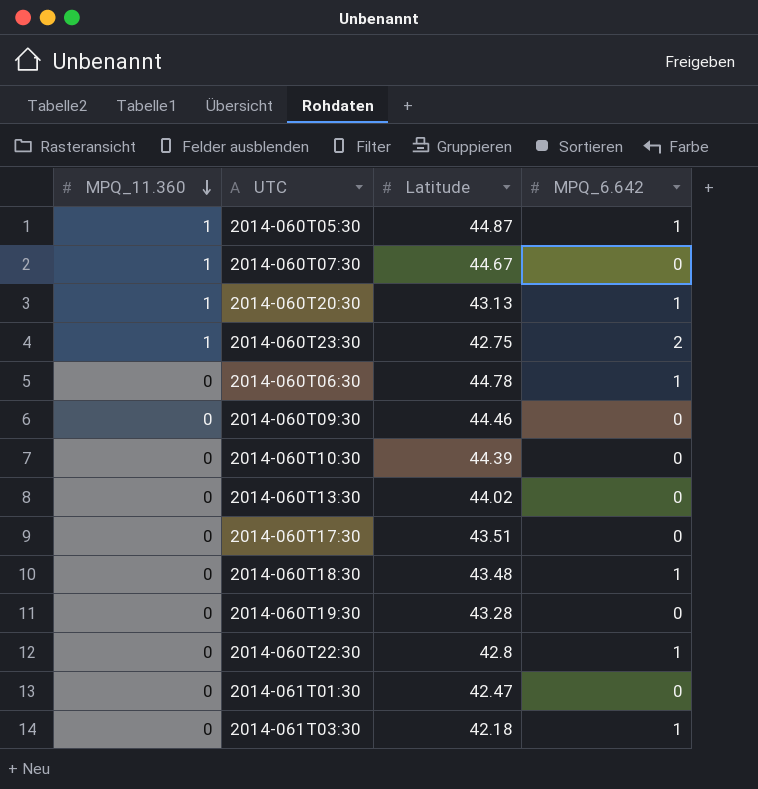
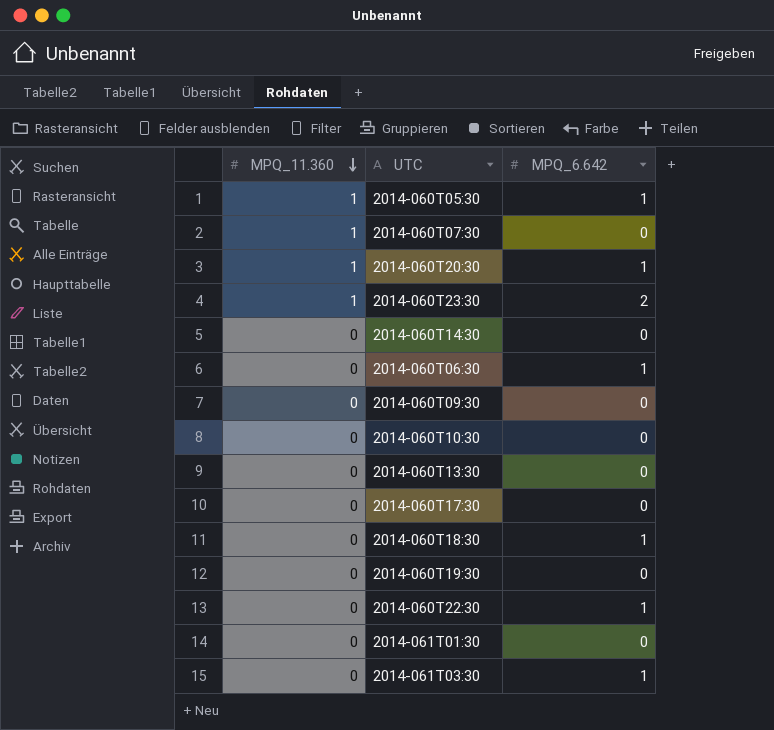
column Latitude | position: 3 -> none
row 2014-060T14:30: none -> 0 | 0

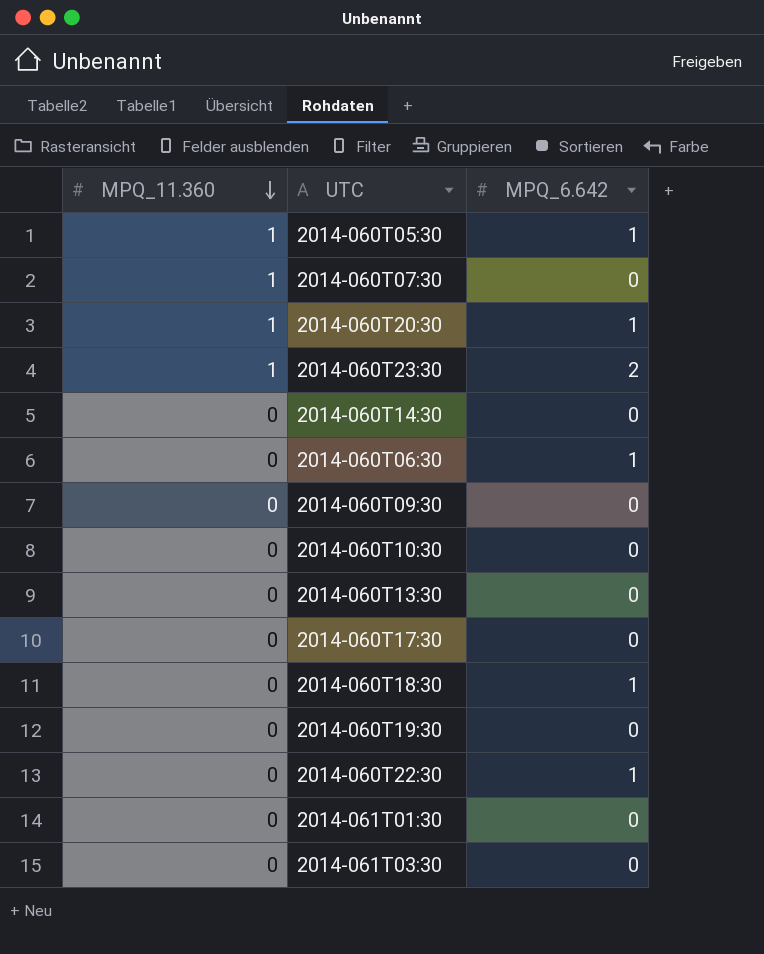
2014-061T03:30 | MPQ_6.642: 1 -> 0

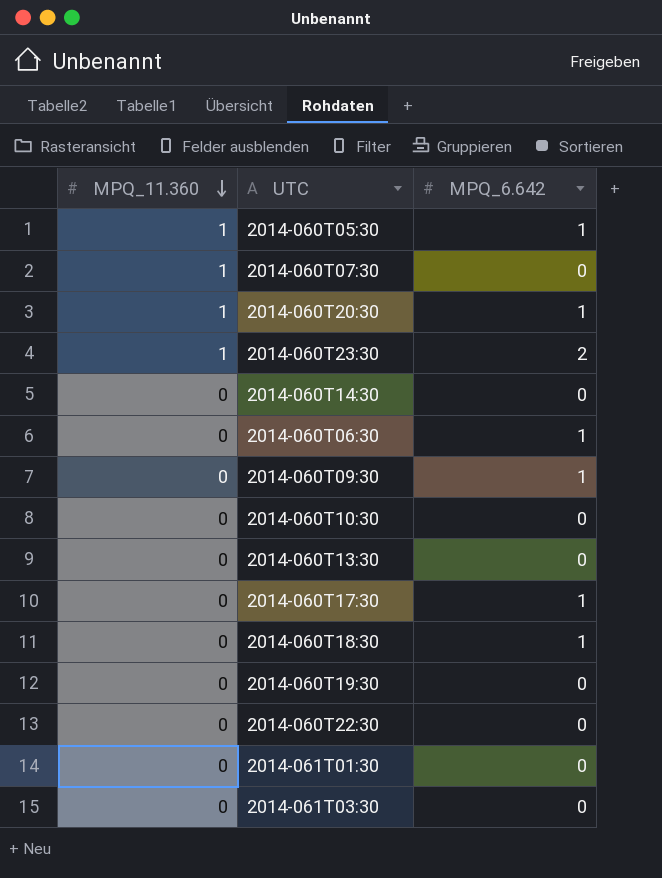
2014-060T09:30 | MPQ_6.642: 0 -> 1
2014-060T17:30 | MPQ_6.642: 0 -> 1
2014-060T22:30 | MPQ_6.642: 1 -> 0

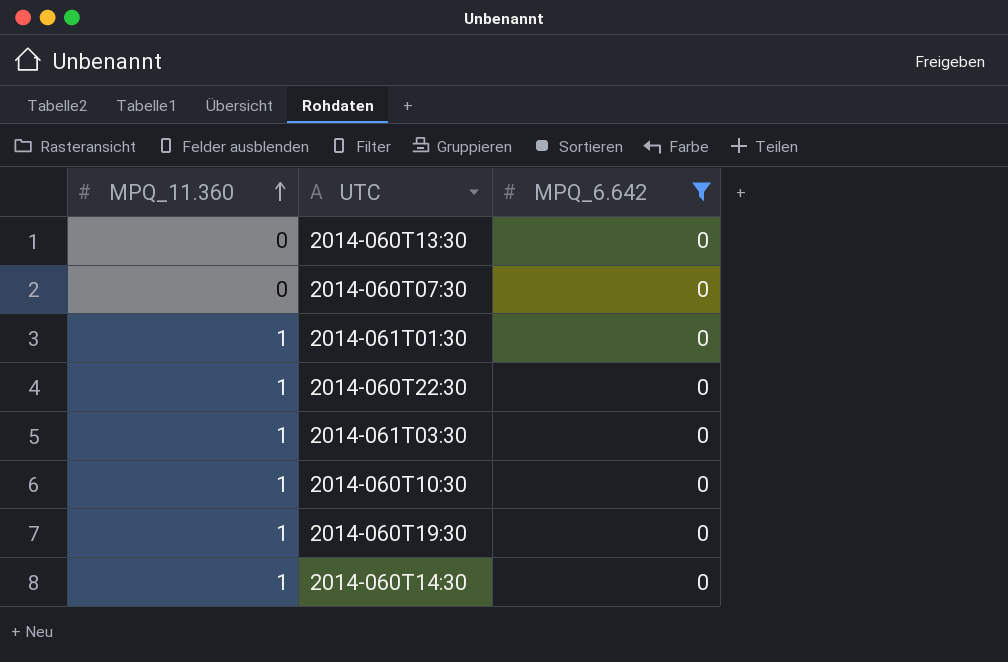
filter: none -> MPQ_6.642 = 0
row order: MPQ_11.360 descending -> MPQ_11.360 ascending
2014-060T07:30 | MPQ_11.360: 1 -> 0
2014-061T01:30 | MPQ_11.360: 0 -> 1
2014-060T22:30 | MPQ_11.360: 0 -> 1
2014-061T03:30 | MPQ_11.360: 0 -> 1
2014-060T10:30 | MPQ_11.360: 0 -> 1
2014-060T19:30 | MPQ_11.360: 0 -> 1
2014-060T14:30 | MPQ_11.360: 0 -> 1

